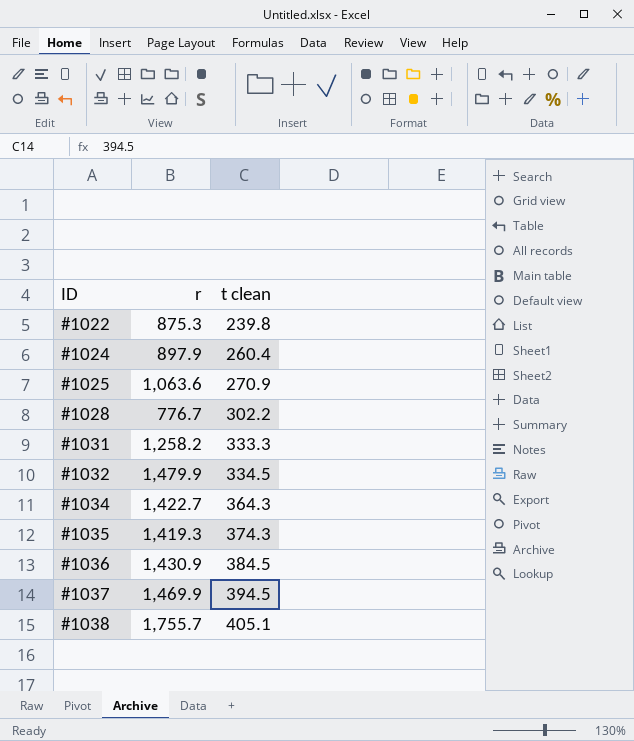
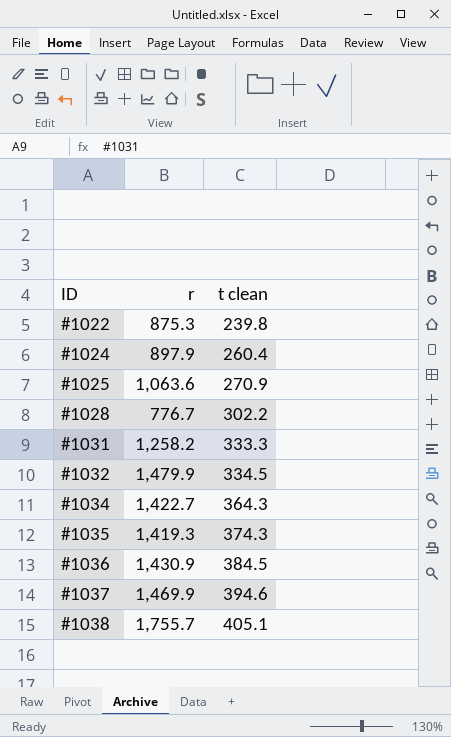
#1037 | t clean: 394.5 -> 394.6

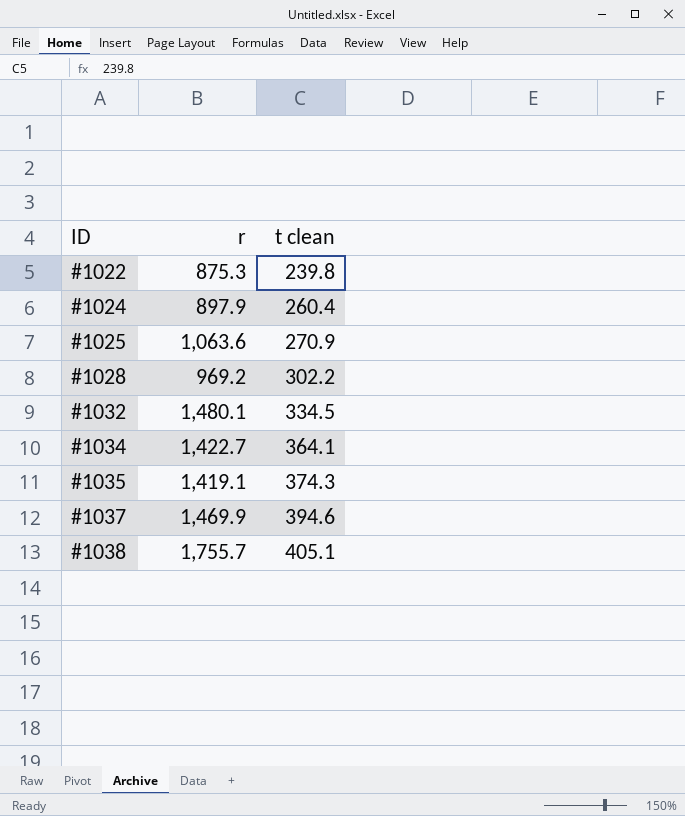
row #1031: 1,258.2 | 333.3 -> none
row #1036: 1,430.9 | 384.5 -> none
#1028 | r: 776.7 -> 969.2
#1032 | r: 1,479.9 -> 1,480.1
#1034 | t clean: 364.3 -> 364.1
#1035 | r: 1,419.3 -> 1,419.1

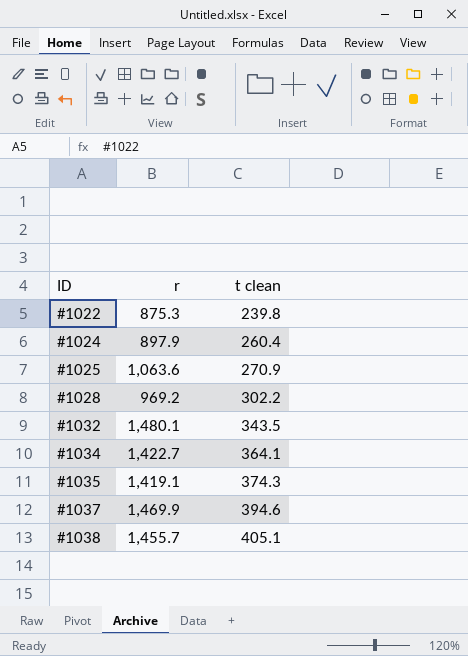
#1032 | t clean: 334.5 -> 343.5
#1038 | r: 1,755.7 -> 1,455.7

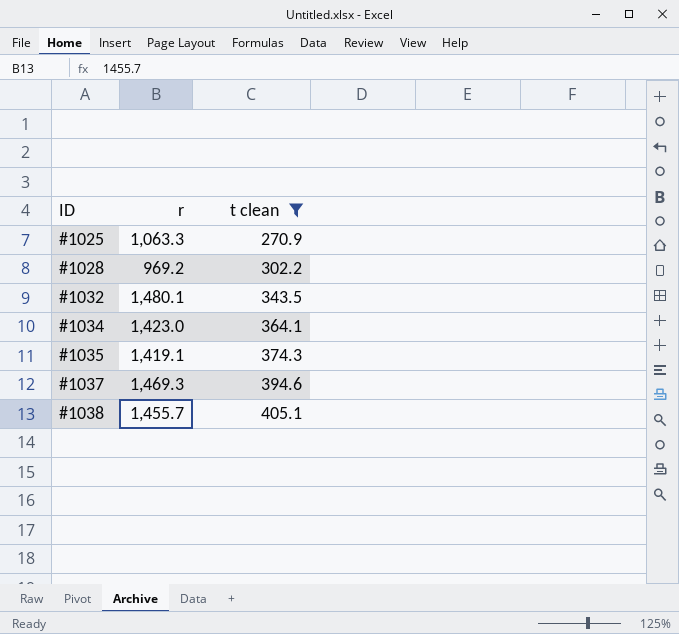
filter: none -> t clean >= 270.9
#1025 | r: 1,063.6 -> 1,063.3
#1034 | r: 1,422.7 -> 1,423.0
#1037 | r: 1,469.9 -> 1,469.3

